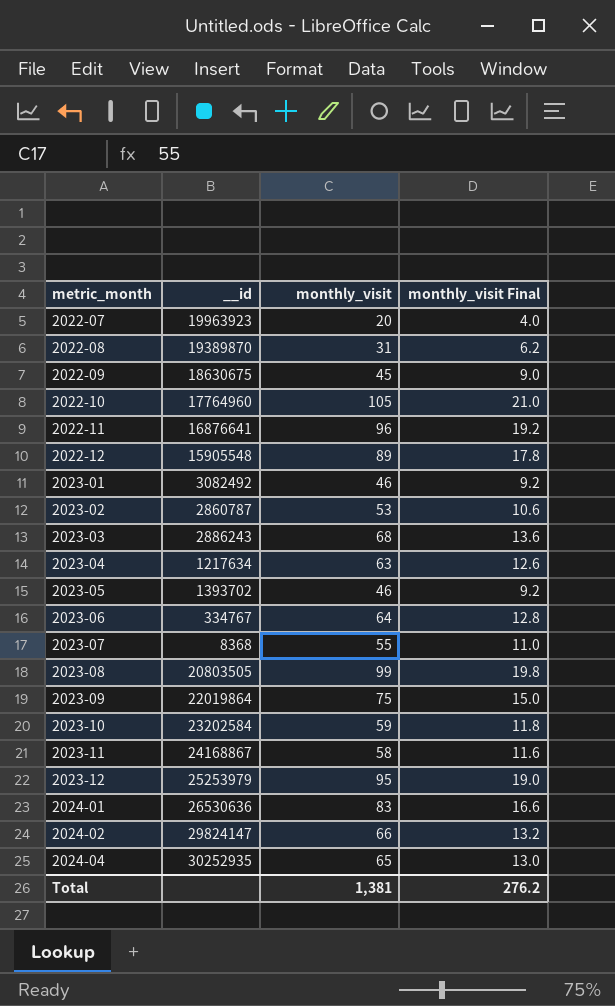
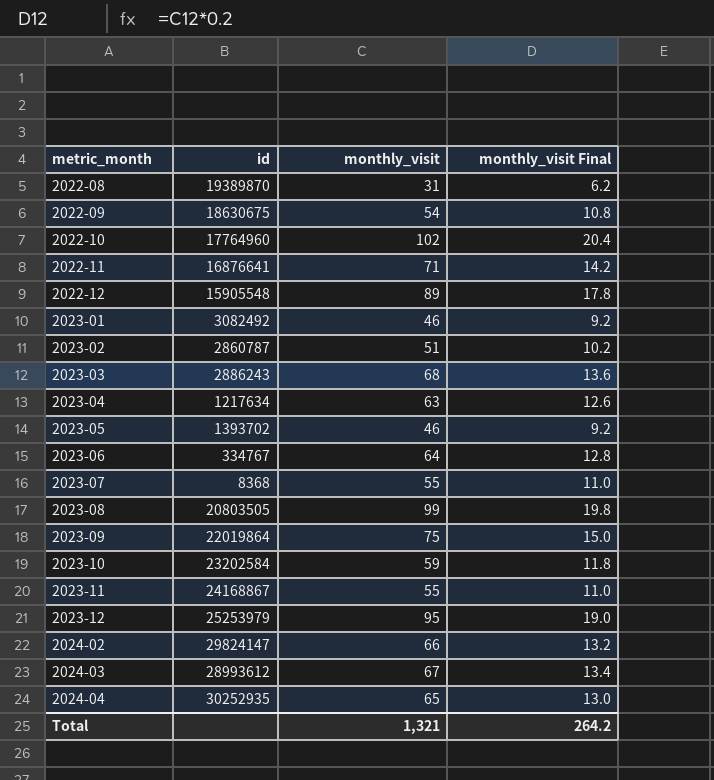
column name: __id -> id
row 2022-07: 19963923 | 20 | 4.0 -> none
row 2024-01: 26530636 | 83 | 16.6 -> none
2022-09 | monthly_visit: 45 -> 54
2022-09 | monthly_visit Final: 9.0 -> 10.8
2022-10 | monthly_visit: 105 -> 102
2022-10 | monthly_visit Final: 21.0 -> 20.4
2022-11 | monthly_visit: 96 -> 71
2022-11 | monthly_visit Final: 19.2 -> 14.2
2023-02 | monthly_visit: 53 -> 51
2023-02 | monthly_visit Final: 10.6 -> 10.2
2023-11 | monthly_visit: 58 -> 55
2023-11 | monthly_visit Final: 11.6 -> 11.0
row 2024-03: none -> 28993612 | 67 | 13.4
Total | monthly_visit: 1,381 -> 1,321
Total | monthly_visit Final: 276.2 -> 264.2

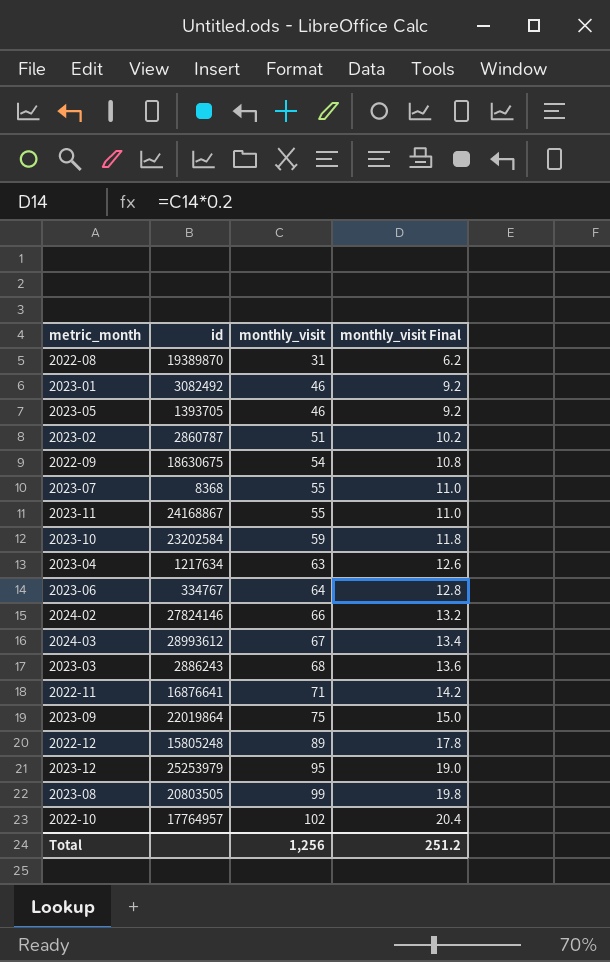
row order: metric_month ascending -> monthly_visit ascending
row 2024-04: 30252935 | 65 | 13.0 -> none
2023-05 | id: 1393702 -> 1393705
2024-02 | id: 29824147 -> 27824146
2022-12 | id: 15905548 -> 15805248
2022-10 | id: 17764960 -> 17764957
Total | monthly_visit: 1,321 -> 1,256
Total | monthly_visit Final: 264.2 -> 251.2

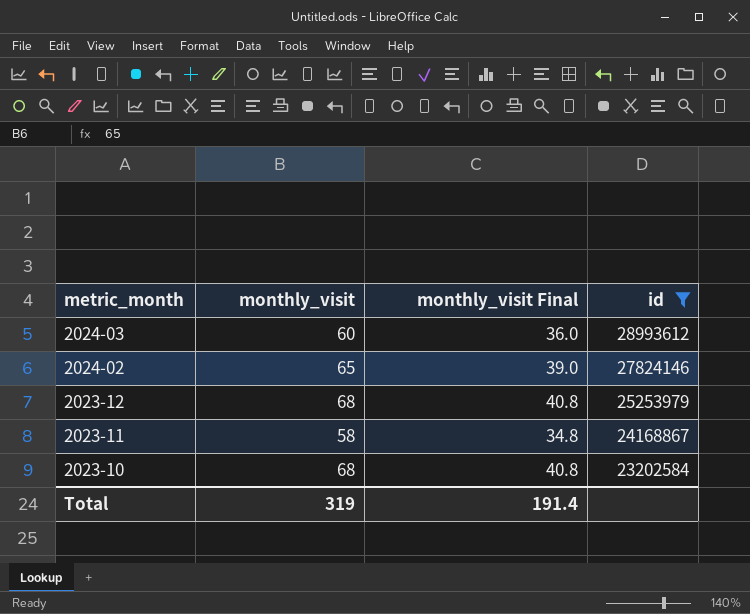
filter: none -> id >= 23202584
row order: monthly_visit ascending -> metric_month descending
column monthly_visit Final | formula: [monthly_visit] * 0.2 -> [monthly_visit] * 0.6
column id | position: 2 -> 4
2024-03 | monthly_visit: 67 -> 60
2024-02 | monthly_visit: 66 -> 65
2023-12 | monthly_visit: 95 -> 68
2023-11 | monthly_visit: 55 -> 58
2023-10 | monthly_visit: 59 -> 68
Total | monthly_visit: 1,256 -> 319
Total | monthly_visit Final: 251.2 -> 191.4

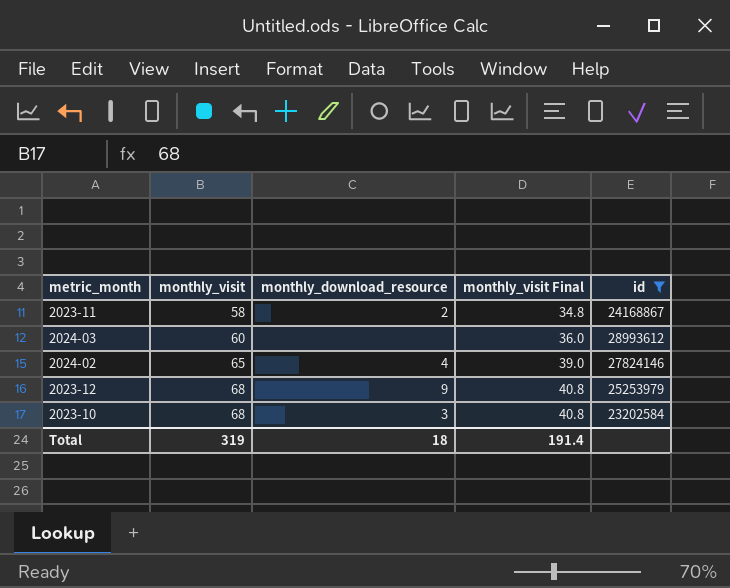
row order: metric_month descending -> monthly_visit ascending
column monthly_download_resource | position: none -> 3

